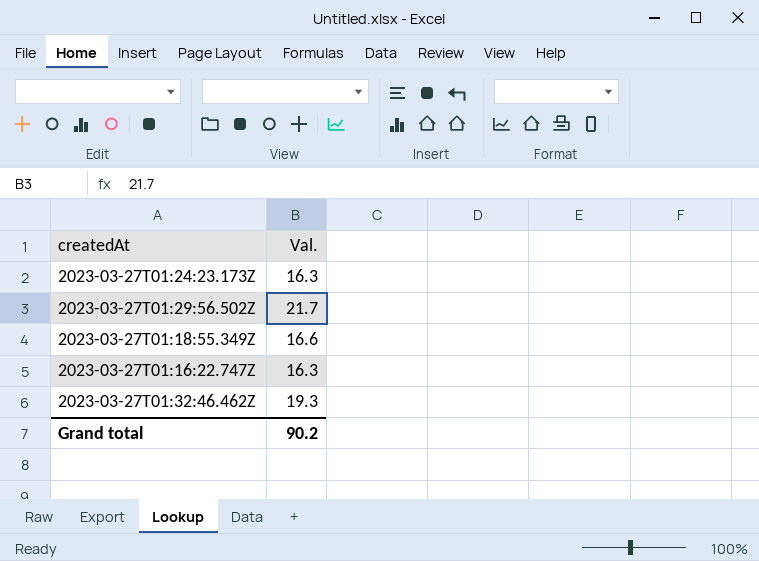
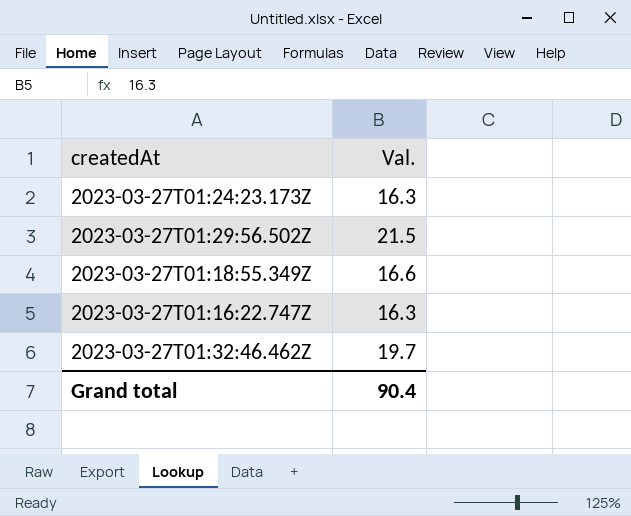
2023-03-27T01:29:56.502Z | Val.: 21.7 -> 21.5
2023-03-27T01:32:46.462Z | Val.: 19.3 -> 19.7
Grand total | Val.: 90.2 -> 90.4

